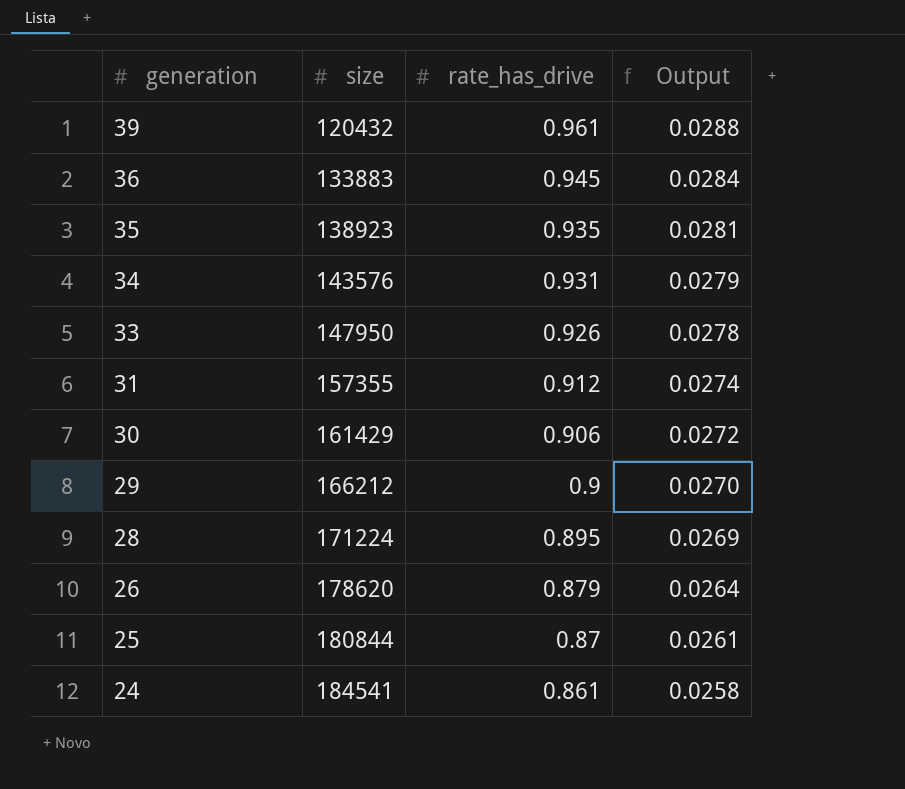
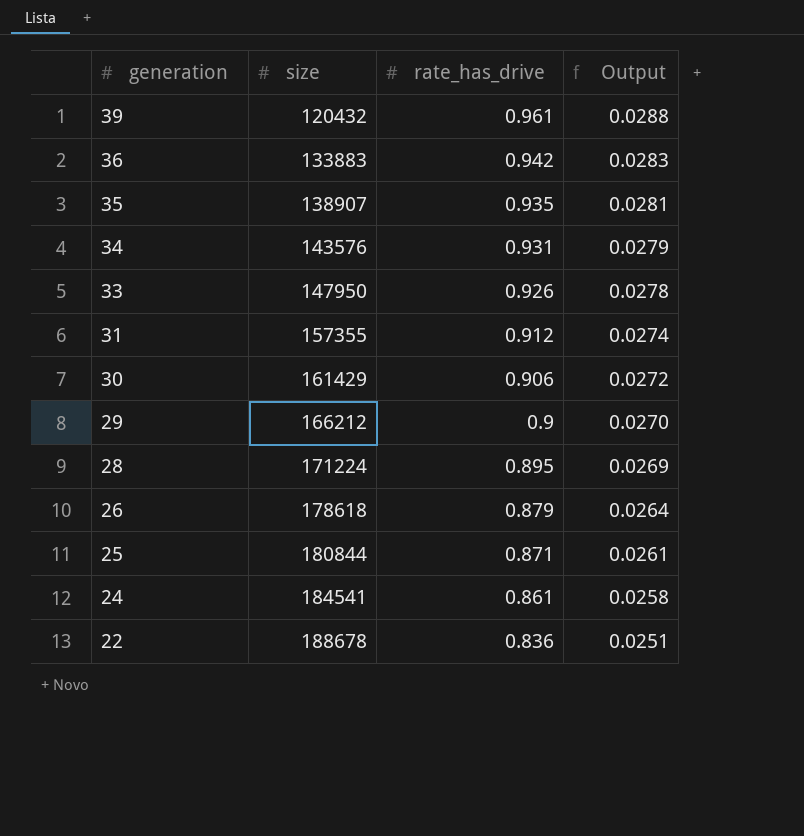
36 | rate_has_drive: 0.945 -> 0.942
36 | Output: 0.0284 -> 0.0283
35 | size: 138923 -> 138907
26 | size: 178620 -> 178618
25 | rate_has_drive: 0.87 -> 0.871
row 22: none -> 188678 | 0.836 | 0.0251

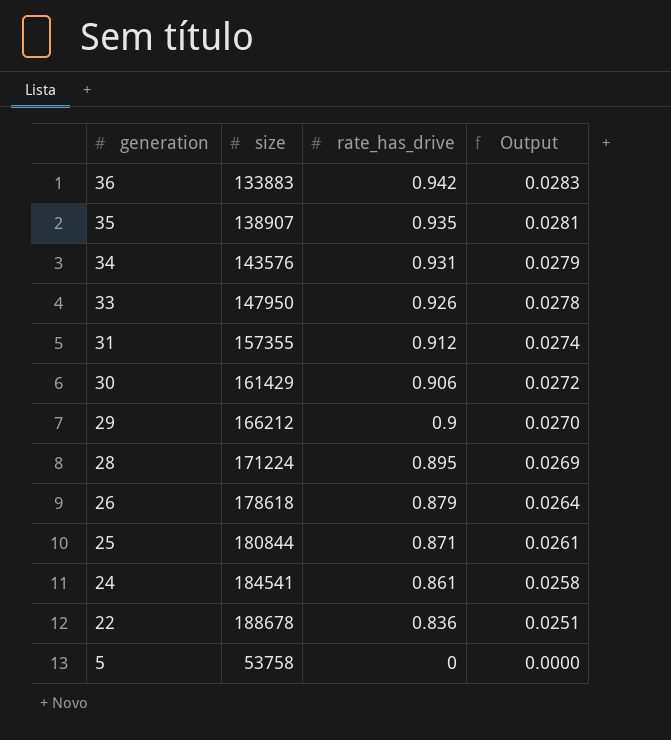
row 39: 120432 | 0.961 | 0.0288 -> none
row 5: none -> 53758 | 0 | 0.0000

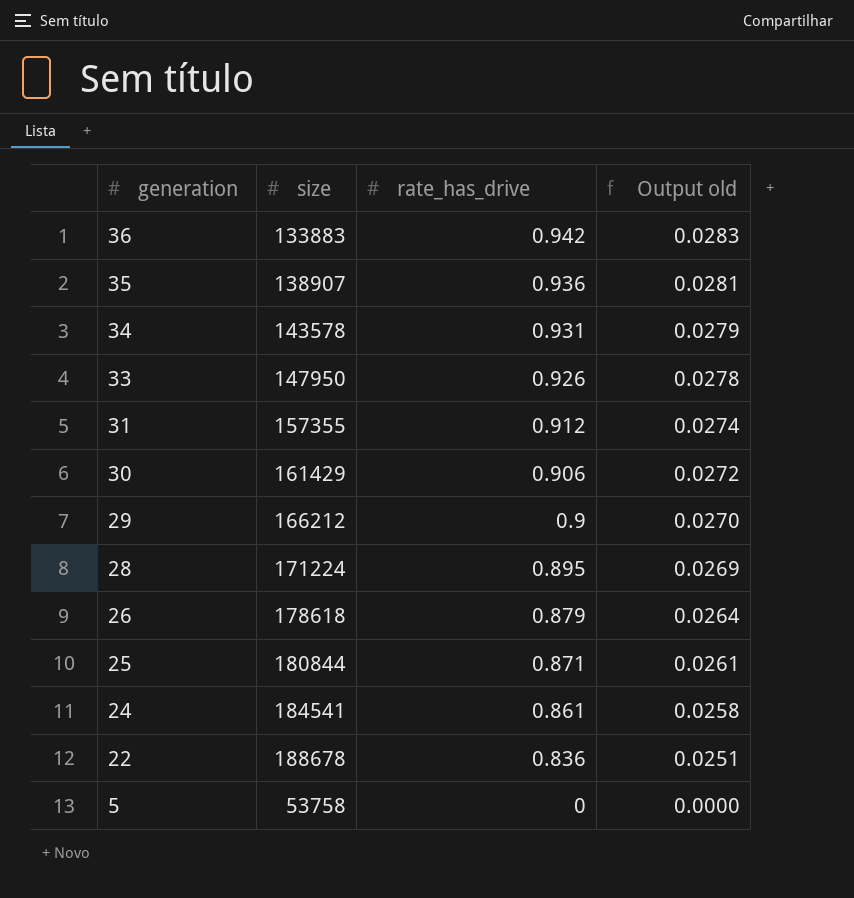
column name: Output -> Output old
35 | rate_has_drive: 0.935 -> 0.936
34 | size: 143576 -> 143578

